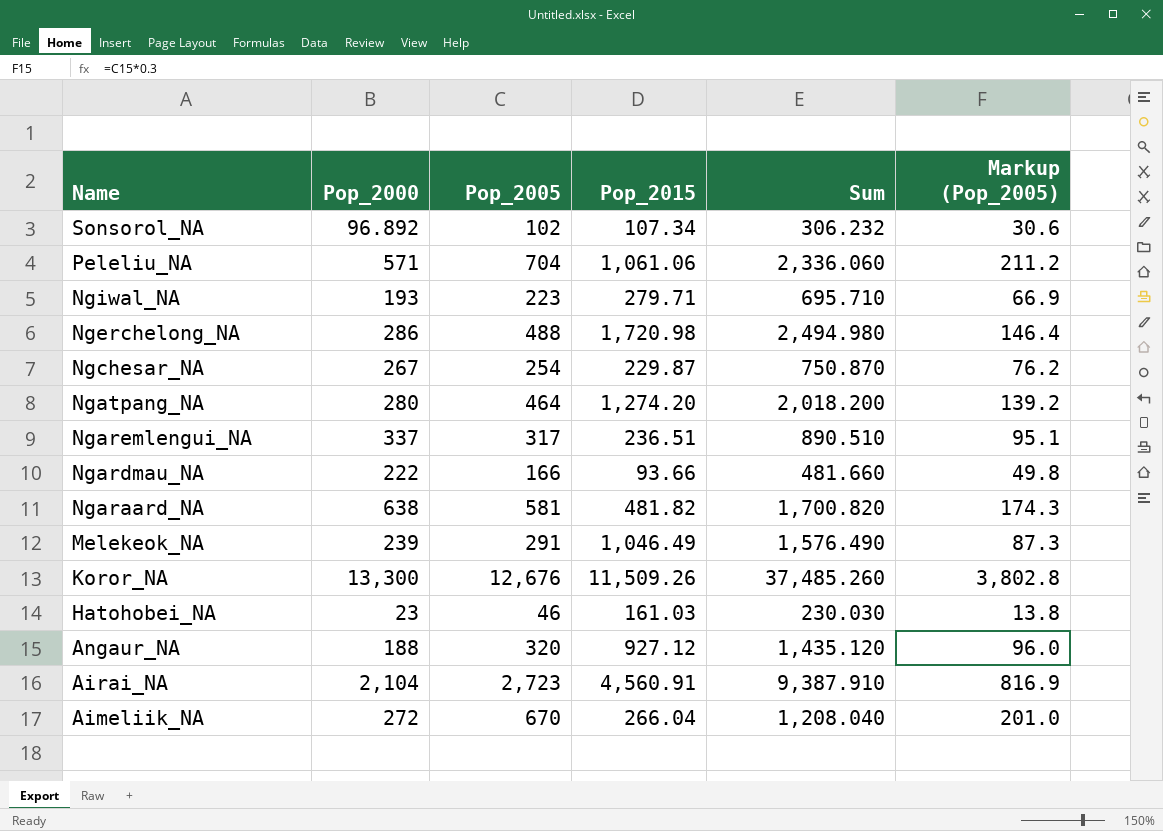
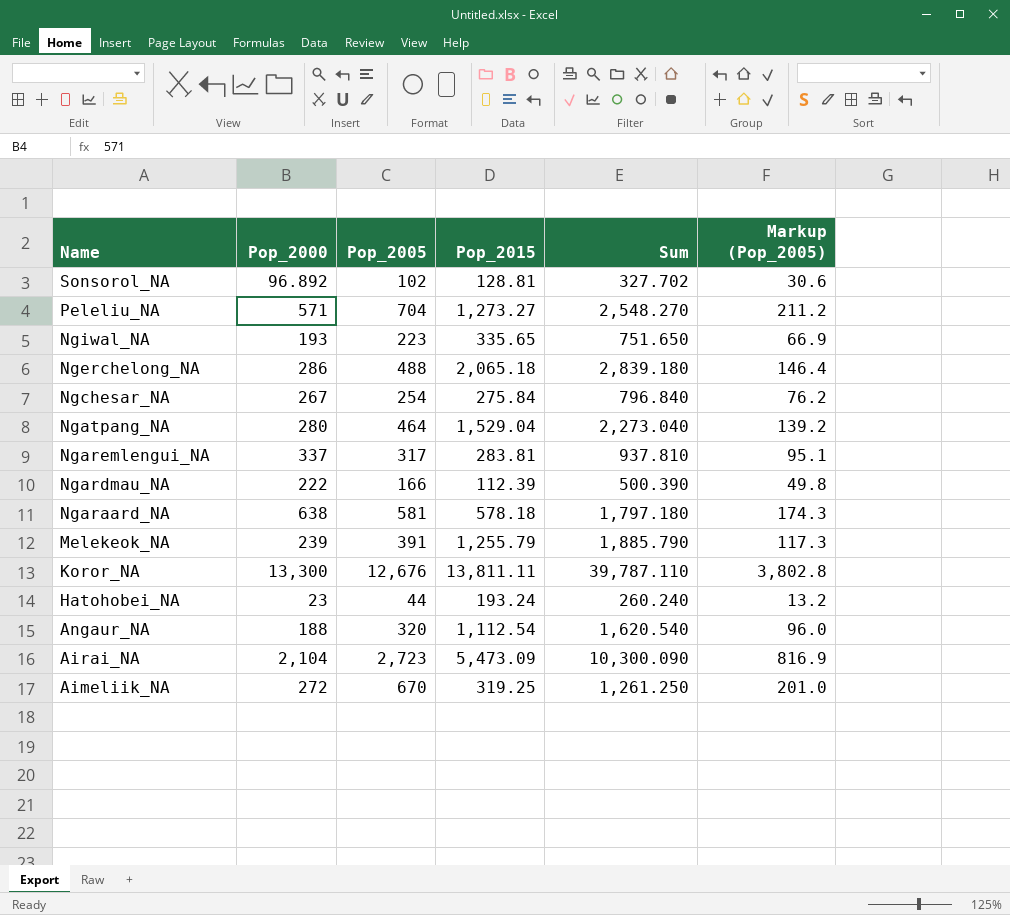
Sonsorol_NA | Pop_2015: 107.34 -> 128.81
Sonsorol_NA | Sum: 306.232 -> 327.702
Peleliu_NA | Pop_2015: 1,061.06 -> 1,273.27
Peleliu_NA | Sum: 2,336.060 -> 2,548.270
Ngiwal_NA | Pop_2015: 279.71 -> 335.65
Ngiwal_NA | Sum: 695.710 -> 751.650
Ngerchelong_NA | Pop_2015: 1,720.98 -> 2,065.18
Ngerchelong_NA | Sum: 2,494.980 -> 2,839.180
Ngchesar_NA | Pop_2015: 229.87 -> 275.84
Ngchesar_NA | Sum: 750.870 -> 796.840
Ngatpang_NA | Pop_2015: 1,274.20 -> 1,529.04
Ngatpang_NA | Sum: 2,018.200 -> 2,273.040
Ngaremlengui_NA | Pop_2015: 236.51 -> 283.81
Ngaremlengui_NA | Sum: 890.510 -> 937.810
Ngardmau_NA | Pop_2015: 93.66 -> 112.39
Ngardmau_NA | Sum: 481.660 -> 500.390
Ngaraard_NA | Pop_2015: 481.82 -> 578.18
Ngaraard_NA | Sum: 1,700.820 -> 1,797.180
Melekeok_NA | Pop_2005: 291 -> 391
Melekeok_NA | Pop_2015: 1,046.49 -> 1,255.79
Melekeok_NA | Sum: 1,576.490 -> 1,885.790
Melekeok_NA | Markup (Pop_2005): 87.3 -> 117.3
Koror_NA | Pop_2015: 11,509.26 -> 13,811.11
Koror_NA | Sum: 37,485.260 -> 39,787.110
Hatohobei_NA | Pop_2005: 46 -> 44
Hatohobei_NA | Pop_2015: 161.03 -> 193.24
Hatohobei_NA | Sum: 230.030 -> 260.240
Hatohobei_NA | Markup (Pop_2005): 13.8 -> 13.2
Angaur_NA | Pop_2015: 927.12 -> 1,112.54
Angaur_NA | Sum: 1,435.120 -> 1,620.540
Airai_NA | Pop_2015: 4,560.91 -> 5,473.09
Airai_NA | Sum: 9,387.910 -> 10,300.090
Aimeliik_NA | Pop_2015: 266.04 -> 319.25
Aimeliik_NA | Sum: 1,208.040 -> 1,261.250

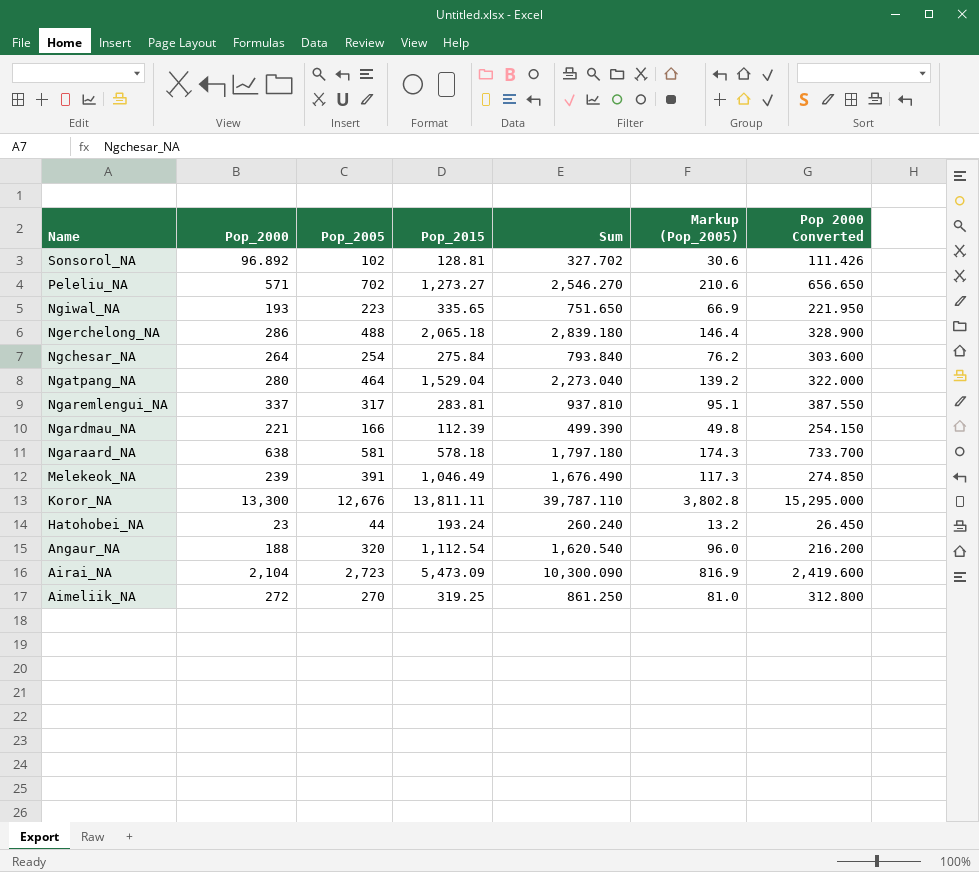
column Pop 2000 Converted | formula: none -> [Pop_2000] * 1.15
Peleliu_NA | Pop_2005: 704 -> 702
Peleliu_NA | Sum: 2,548.270 -> 2,546.270
Peleliu_NA | Markup (Pop_2005): 211.2 -> 210.6
Ngchesar_NA | Pop_2000: 267 -> 264
Ngchesar_NA | Sum: 796.840 -> 793.840
Ngardmau_NA | Pop_2000: 222 -> 221
Ngardmau_NA | Sum: 500.390 -> 499.390
Melekeok_NA | Pop_2015: 1,255.79 -> 1,046.49
Melekeok_NA | Sum: 1,885.790 -> 1,676.490
Aimeliik_NA | Pop_2005: 670 -> 270
Aimeliik_NA | Sum: 1,261.250 -> 861.250
Aimeliik_NA | Markup (Pop_2005): 201.0 -> 81.0

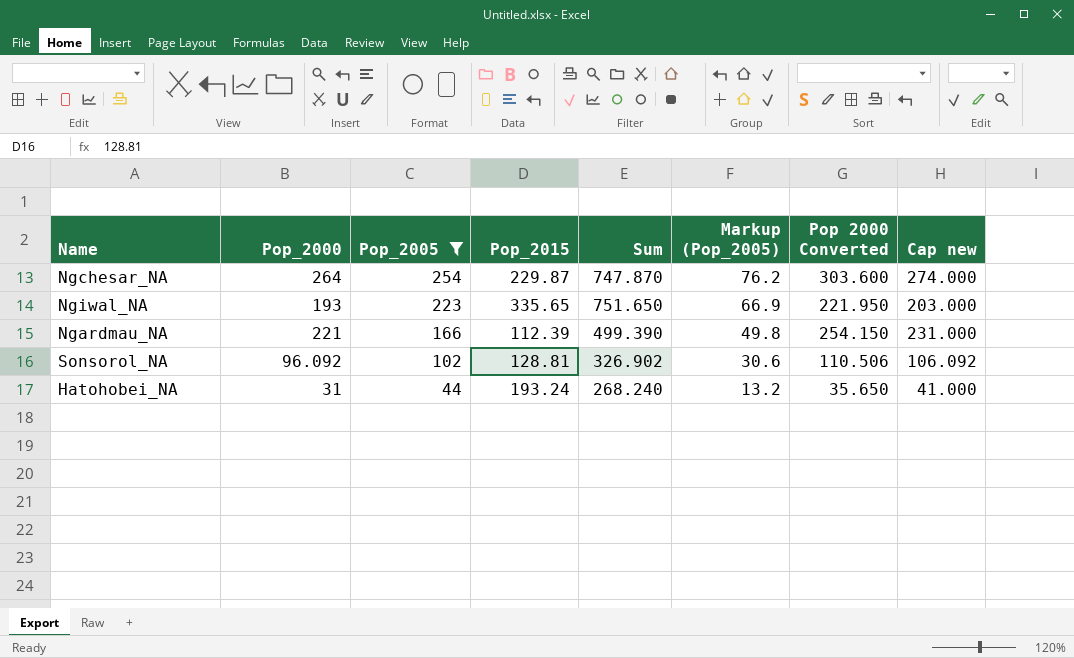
filter: none -> Pop_2005 <= 254
row order: Name descending -> Pop_2005 descending
column Cap new | formula: none -> [Pop_2000] + 10
Ngchesar_NA | Pop_2015: 275.84 -> 229.87
Ngchesar_NA | Sum: 793.840 -> 747.870
Sonsorol_NA | Pop_2000: 96.892 -> 96.092
Sonsorol_NA | Sum: 327.702 -> 326.902
Sonsorol_NA | Pop 2000 Converted: 111.426 -> 110.506
Hatohobei_NA | Pop_2000: 23 -> 31
Hatohobei_NA | Sum: 260.240 -> 268.240
Hatohobei_NA | Pop 2000 Converted: 26.450 -> 35.650

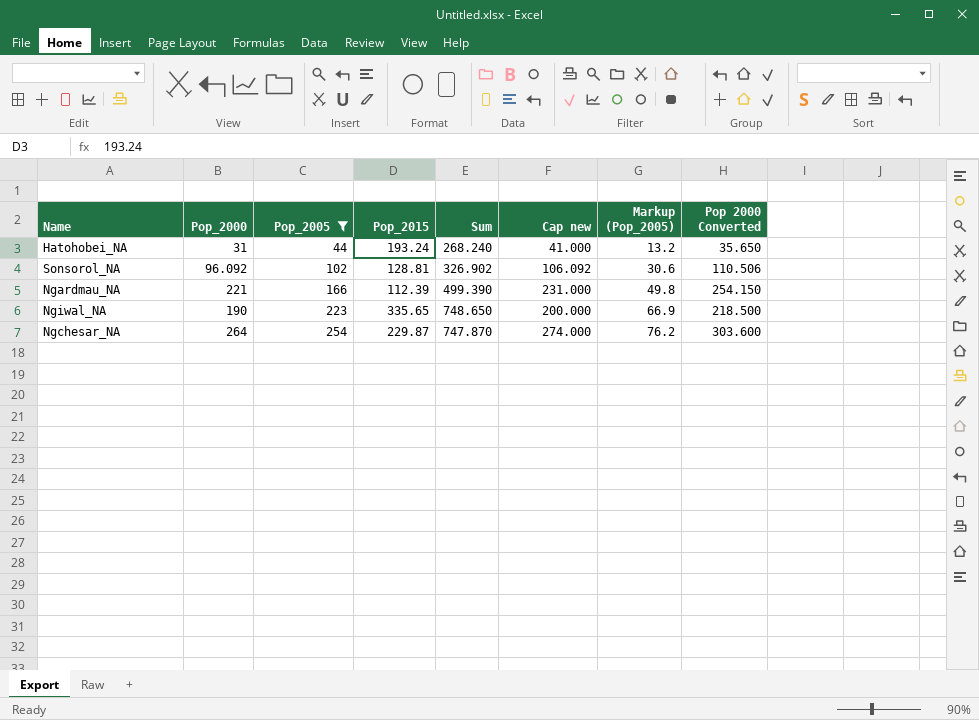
row order: Pop_2005 descending -> Pop_2005 ascending
column Cap new | position: 8 -> 6
Ngiwal_NA | Pop_2000: 193 -> 190
Ngiwal_NA | Sum: 751.650 -> 748.650
Ngiwal_NA | Cap new: 203.000 -> 200.000
Ngiwal_NA | Pop 2000 Converted: 221.950 -> 218.500

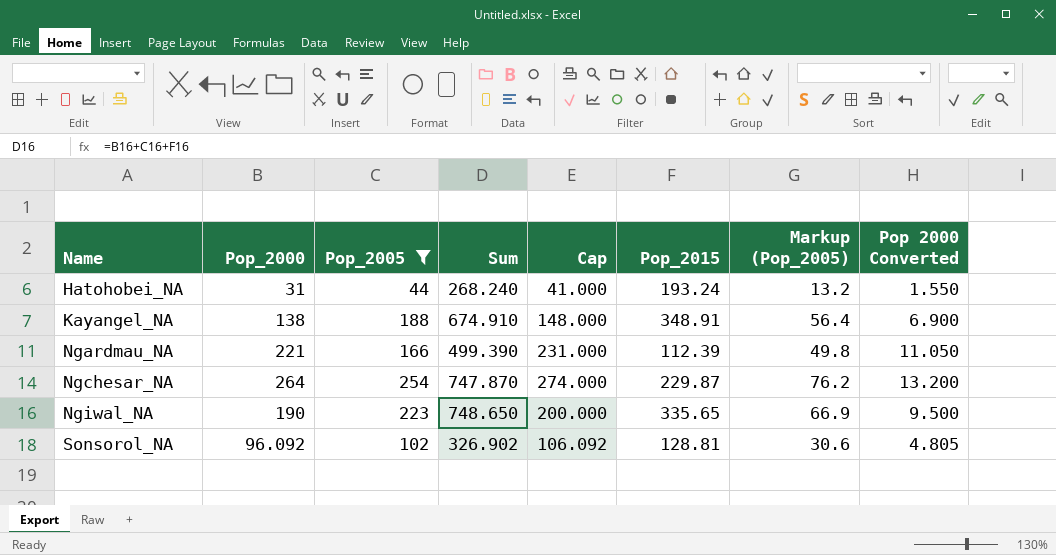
row order: Pop_2005 ascending -> Name ascending
column name: Cap new -> Cap
column Pop_2015 | position: 4 -> 6
column Pop 2000 Converted | formula: [Pop_2000] * 1.15 -> [Pop_2000] * 0.05
row Kayangel_NA: none -> 138 | 188 | 674.910 | 148.000 | 348.91 | 56.4 | 6.900

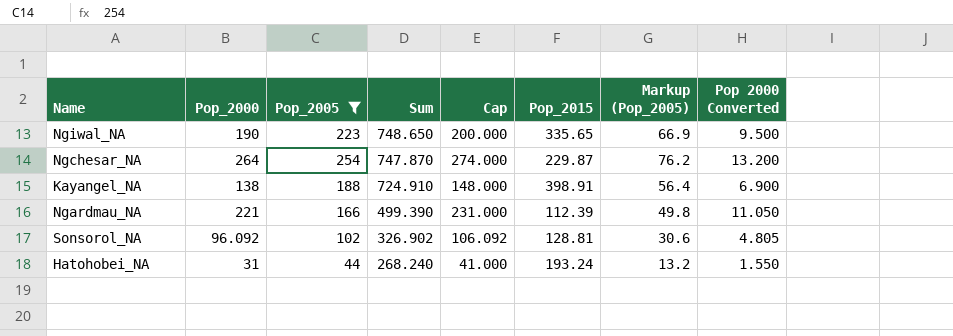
row order: Name ascending -> Sum descending
Kayangel_NA | Sum: 674.910 -> 724.910
Kayangel_NA | Pop_2015: 348.91 -> 398.91

